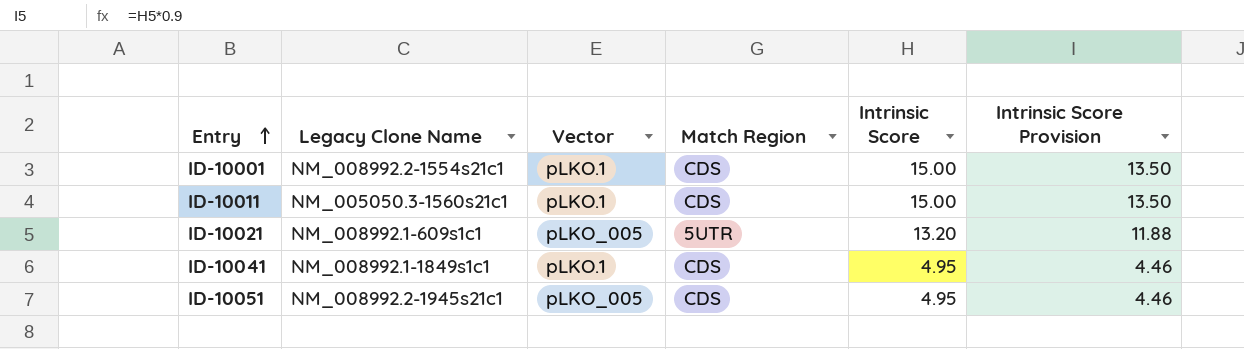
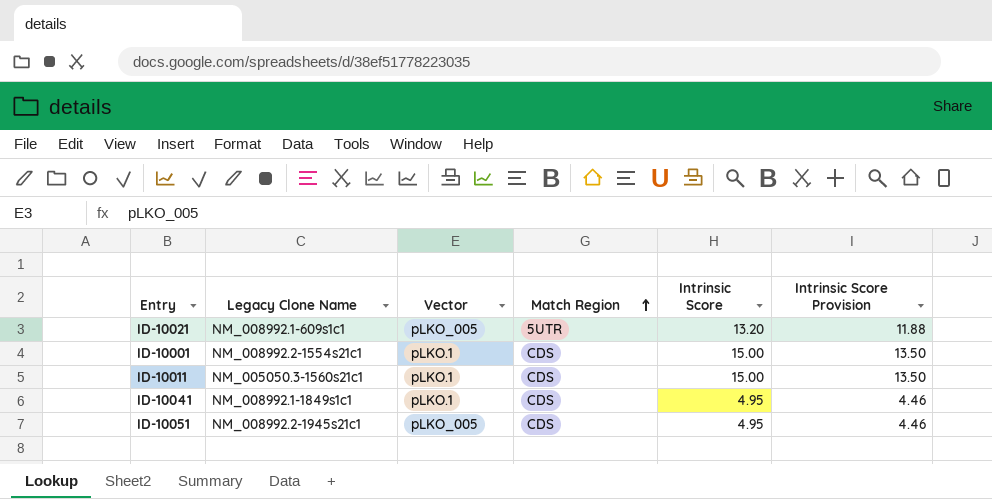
row order: Entry ascending -> Match Region ascending

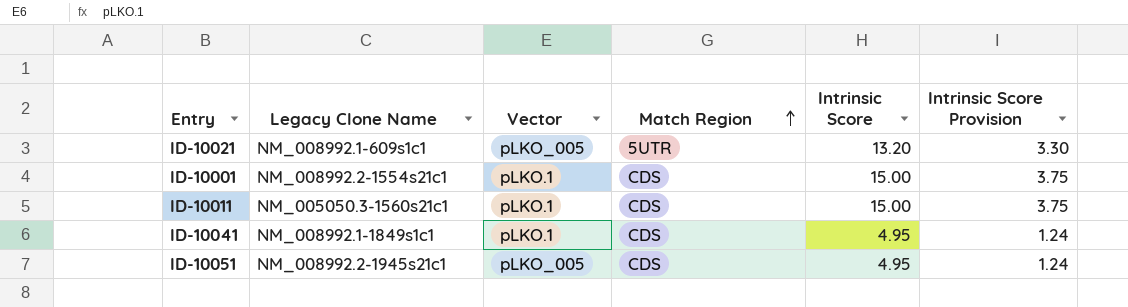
column Intrinsic Score Provision | formula: [Intrinsic Score] * 0.9 -> [Intrinsic Score] * 0.25

